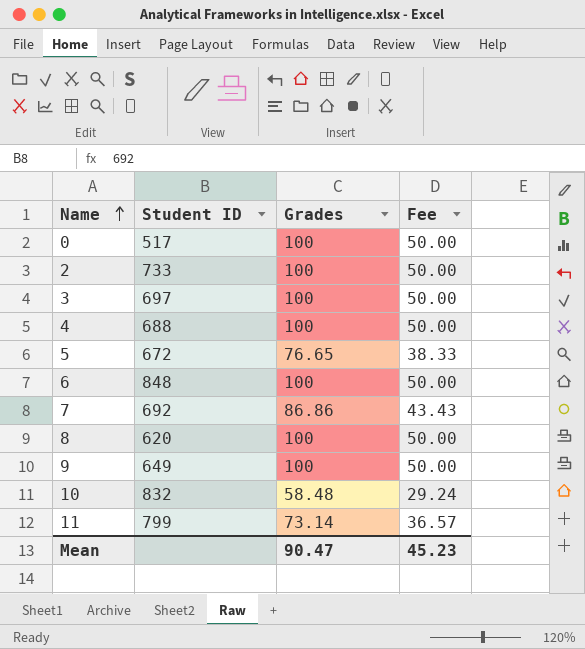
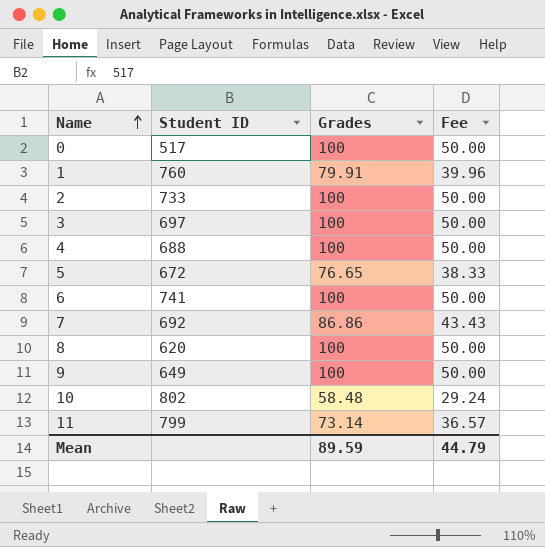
row 1: none -> 760 | 79.91 | 39.96
6 | Student ID: 848 -> 741
10 | Student ID: 832 -> 802
Mean | Grades: 90.47 -> 89.59
Mean | Fee: 45.23 -> 44.79

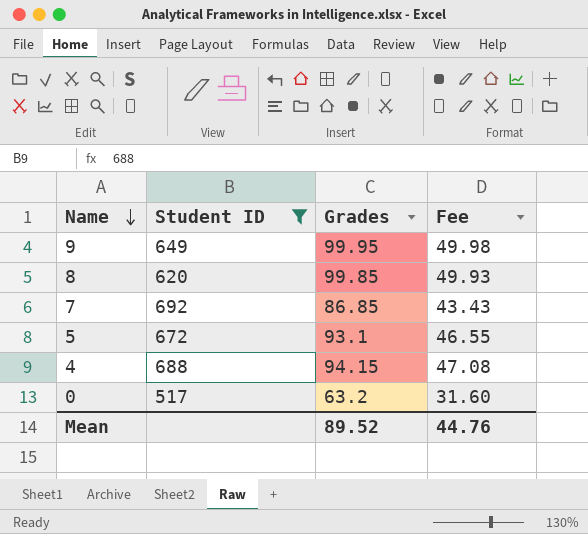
filter: none -> Student ID <= 692
row order: Name ascending -> Name descending
9 | Grades: 100 -> 99.95
9 | Fee: 50.00 -> 49.98
8 | Grades: 100 -> 99.85
8 | Fee: 50.00 -> 49.93
7 | Grades: 86.86 -> 86.85
5 | Grades: 76.65 -> 93.1
5 | Fee: 38.33 -> 46.55
4 | Grades: 100 -> 94.15
4 | Fee: 50.00 -> 47.08
0 | Grades: 100 -> 63.2
0 | Fee: 50.00 -> 31.60
Mean | Grades: 89.59 -> 89.52
Mean | Fee: 44.79 -> 44.76

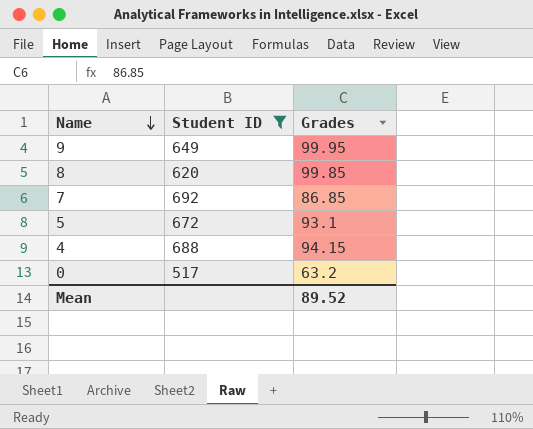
column Fee | formula: [Grades] * 0.5 -> none

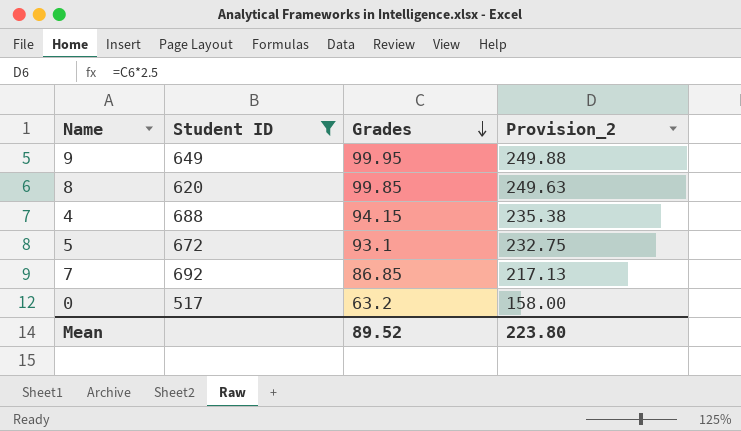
row order: Name descending -> Grades descending
column Provision_2 | formula: none -> [Grades] * 2.5

